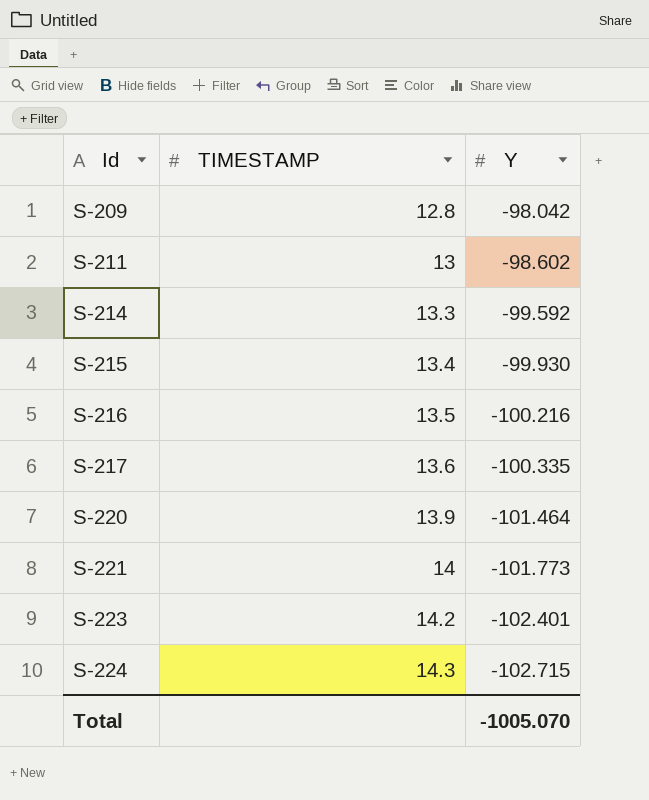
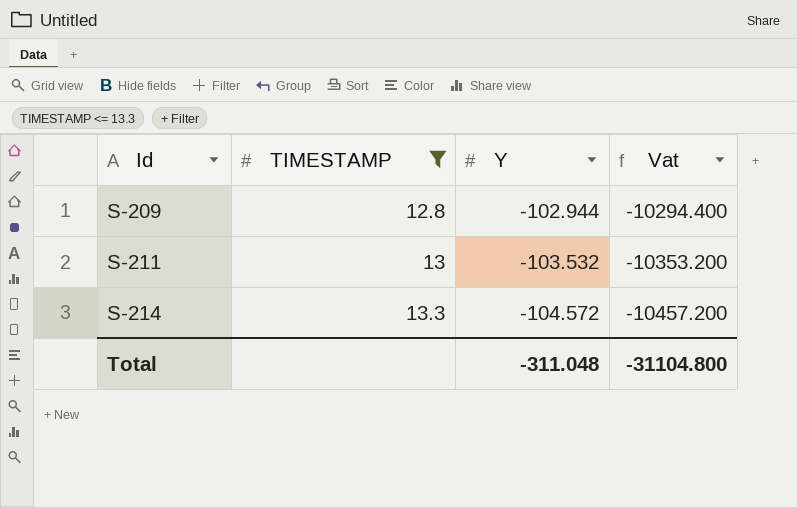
filter: none -> TIMESTAMP <= 13.3
column Vat | formula: none -> [Y] * 100
S-209 | Y: -98.042 -> -102.944
S-211 | Y: -98.602 -> -103.532
S-214 | Y: -99.592 -> -104.572
Total | Y: -1005.070 -> -311.048

